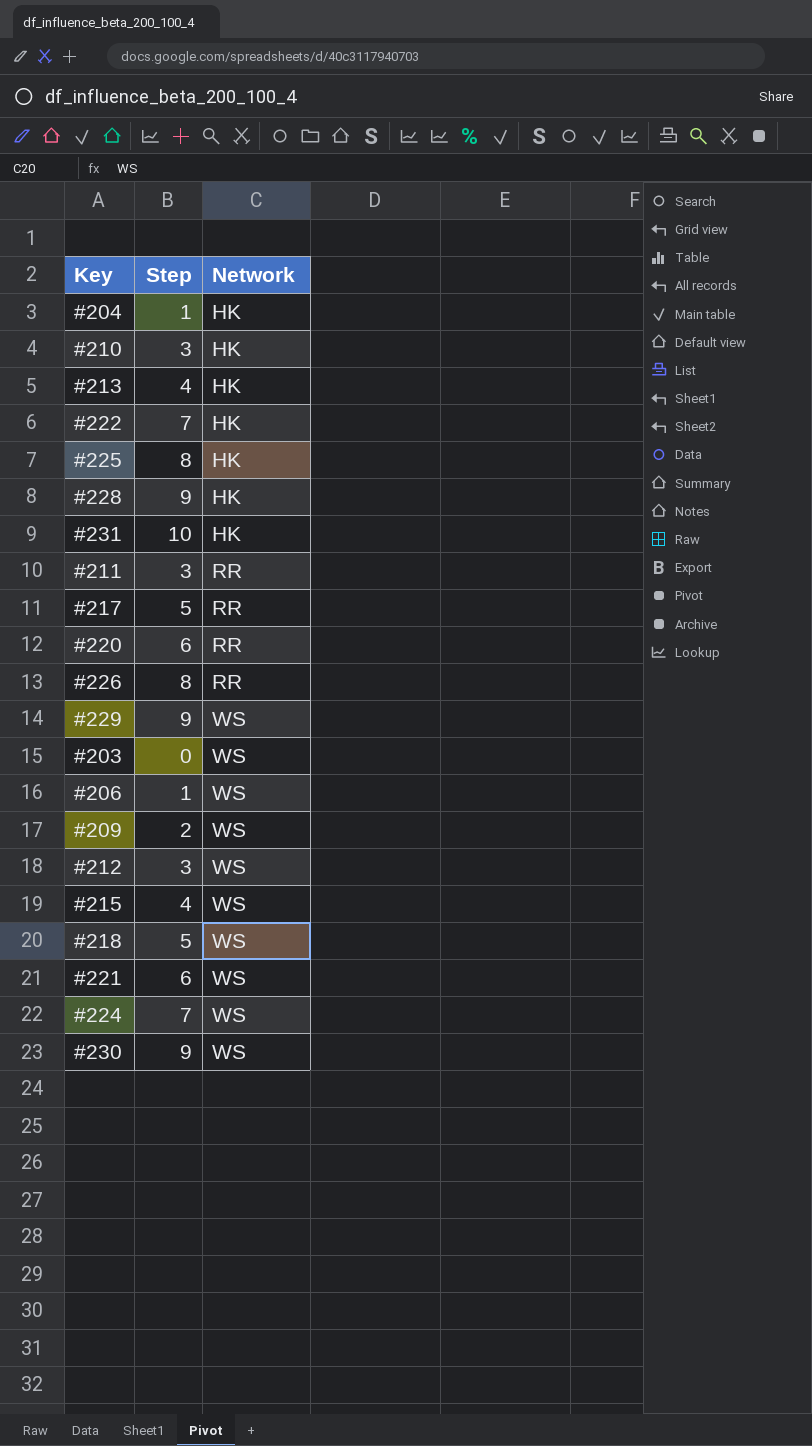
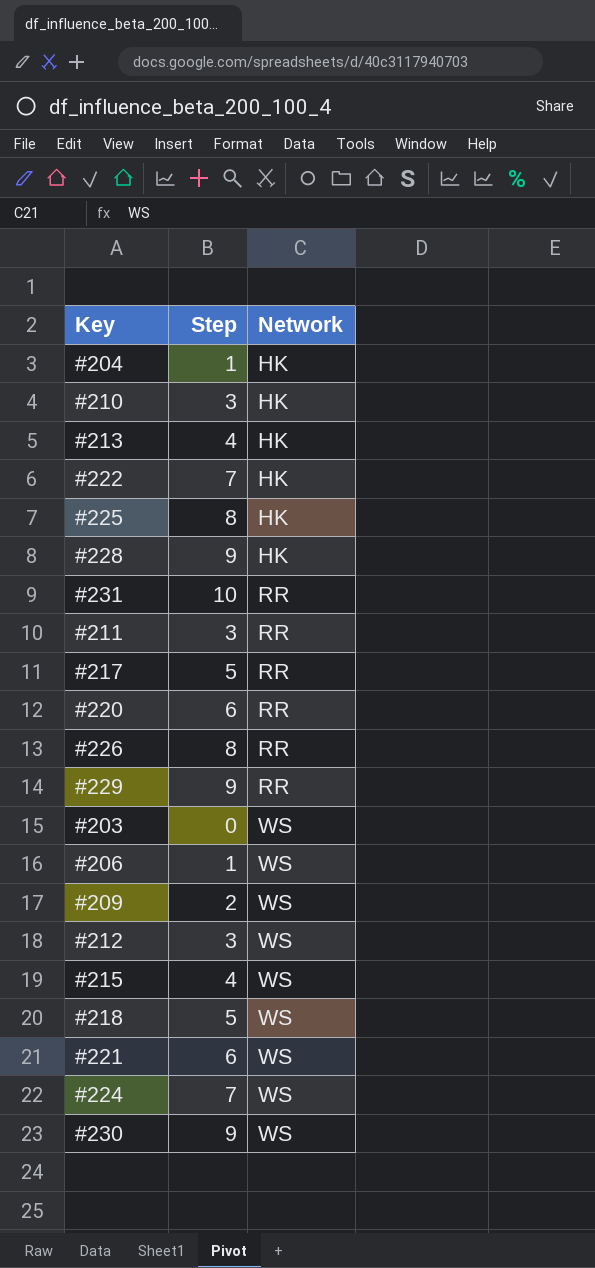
#231 | Network: HK -> RR
#229 | Network: WS -> RR

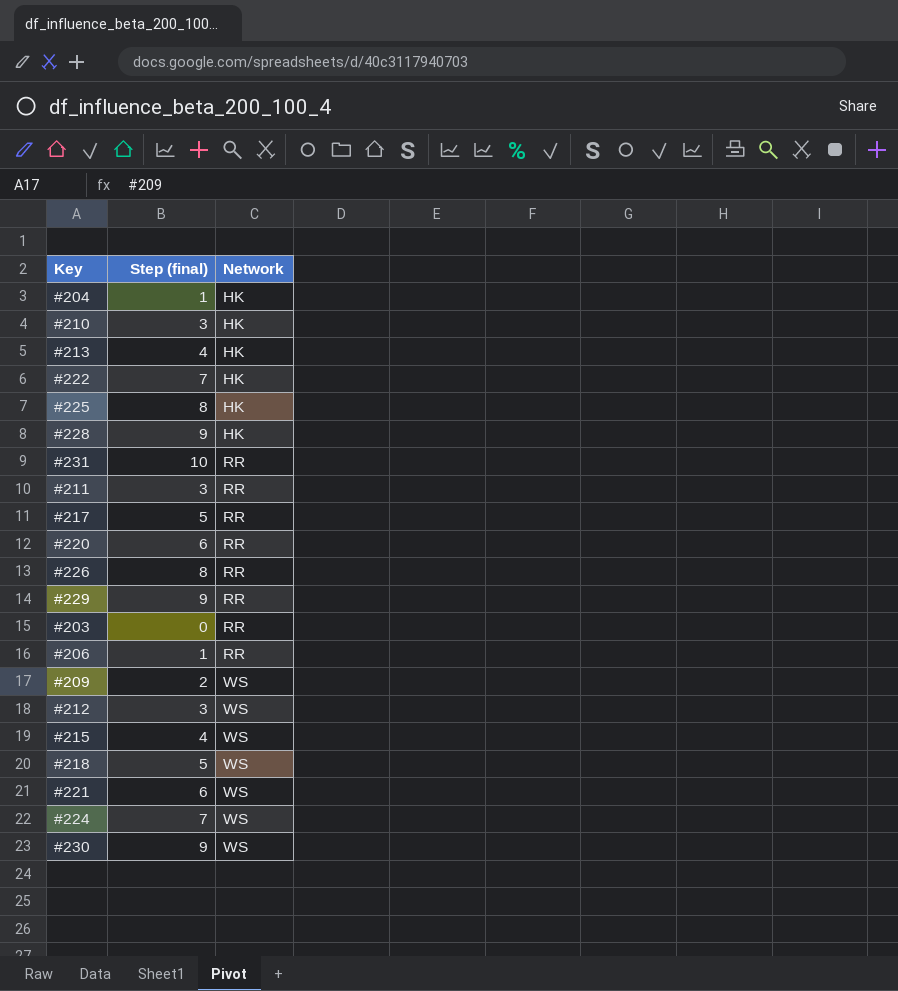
column name: Step -> Step (final)
#203 | Network: WS -> RR
#206 | Network: WS -> RR

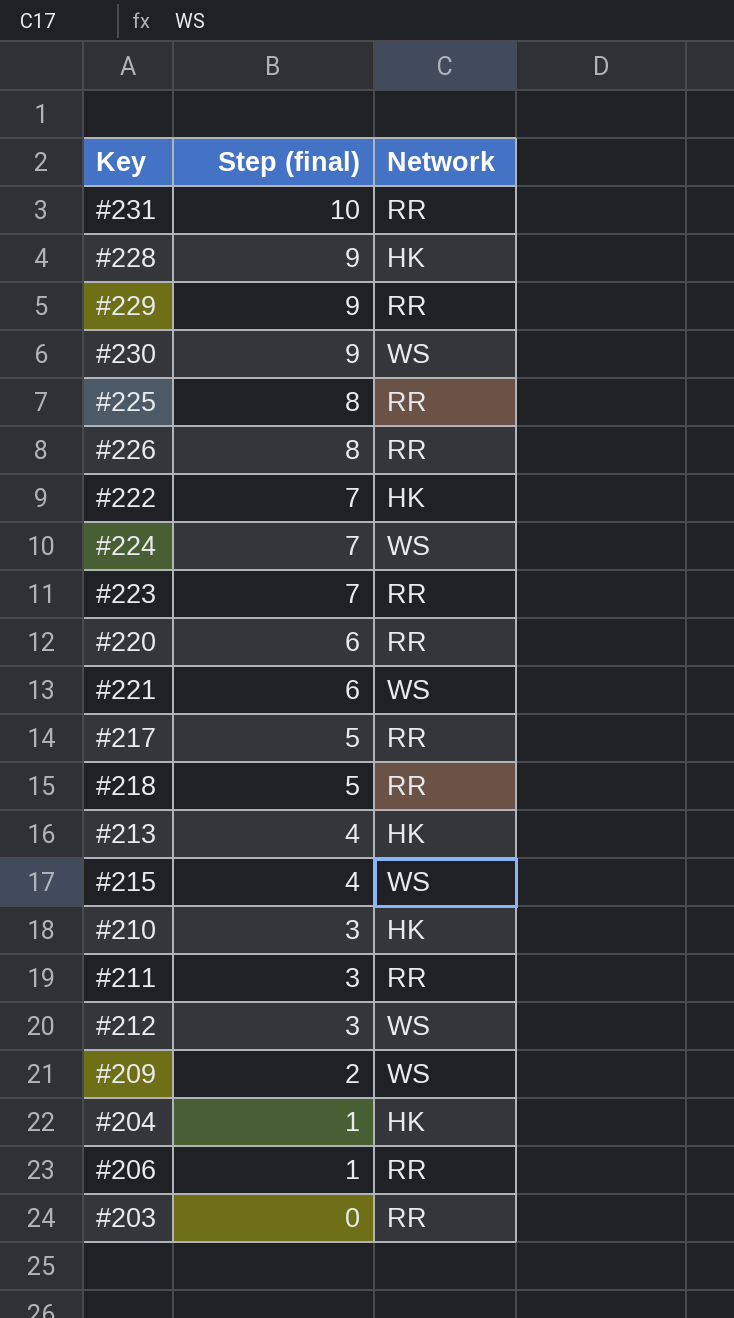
row order: Network ascending -> Step (final) descending
#225 | Network: HK -> RR
row #223: none -> 7 | RR
#218 | Network: WS -> RR

